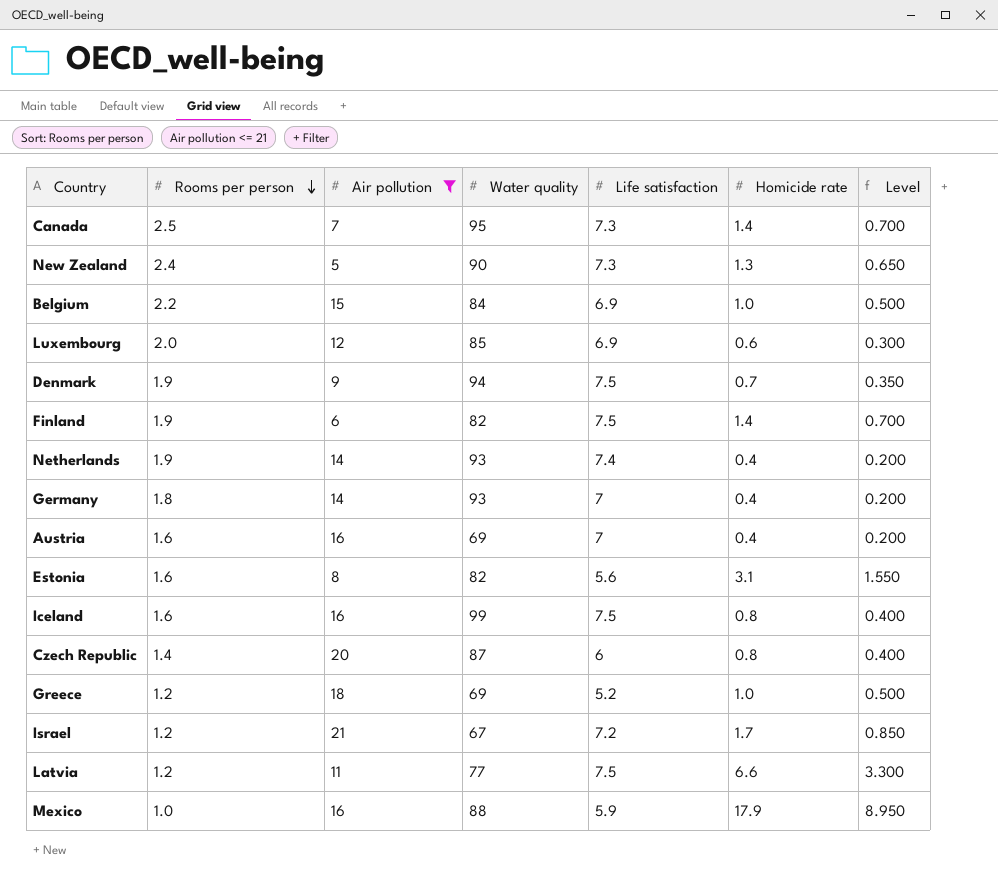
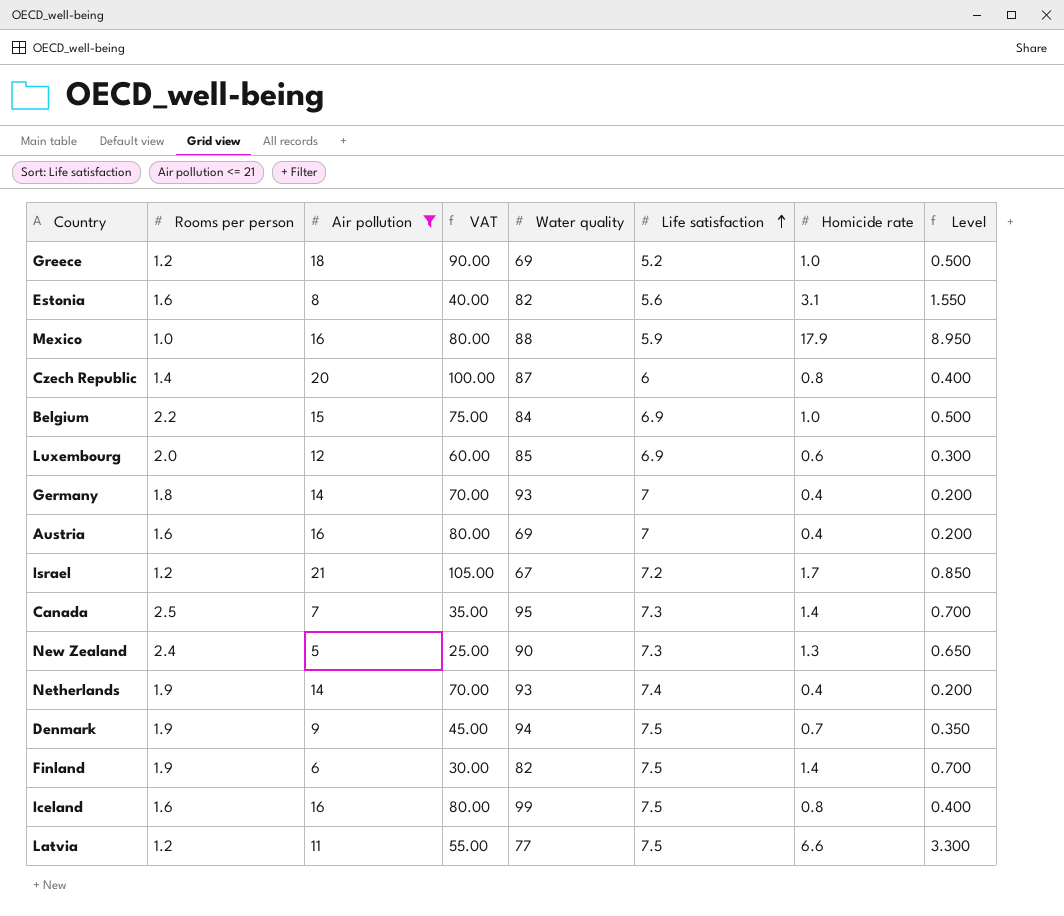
row order: Rooms per person descending -> Life satisfaction ascending
column VAT | formula: none -> [Air pollution] * 5

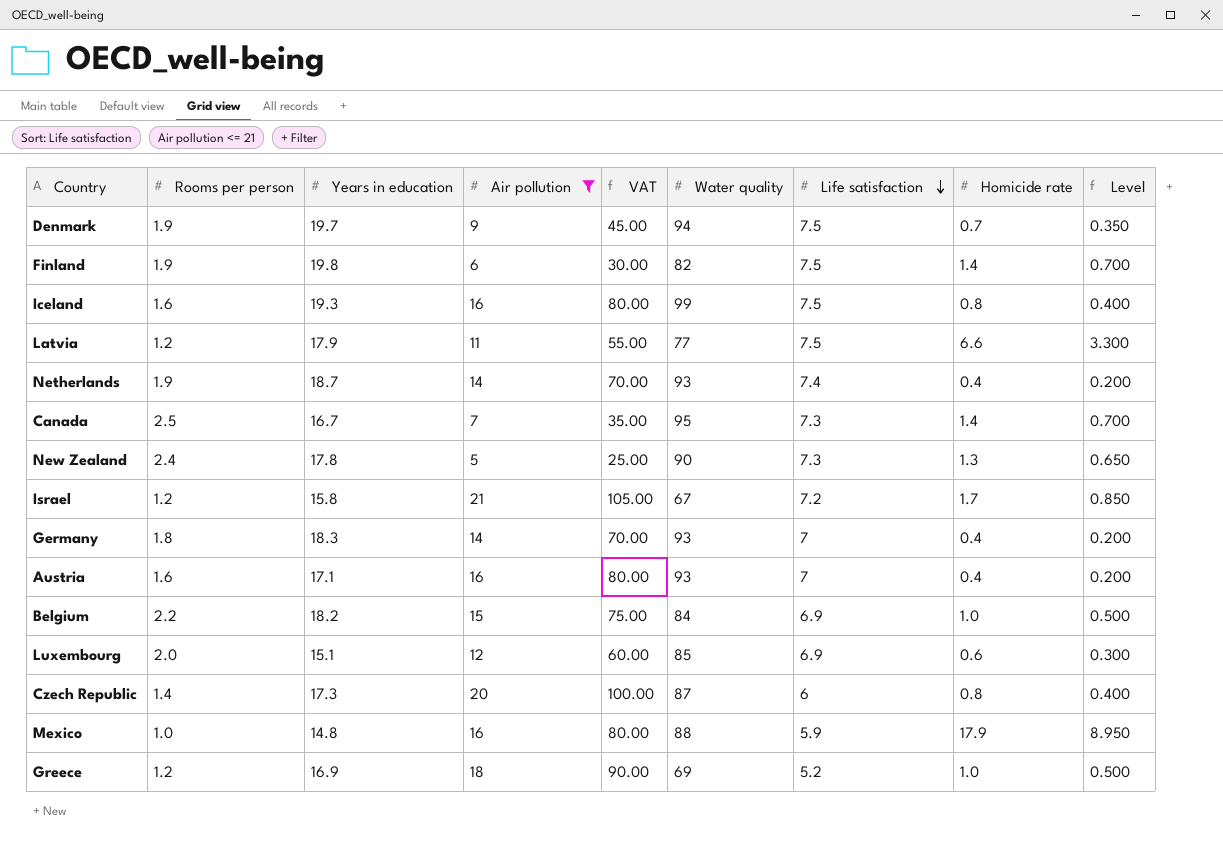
row order: Life satisfaction ascending -> Life satisfaction descending
column Years in education | position: none -> 3
row Estonia: 1.6 | 8 | 40.00 | 82 | 5.6 | 3.1 | 1.550 -> none
Austria | Water quality: 69 -> 93

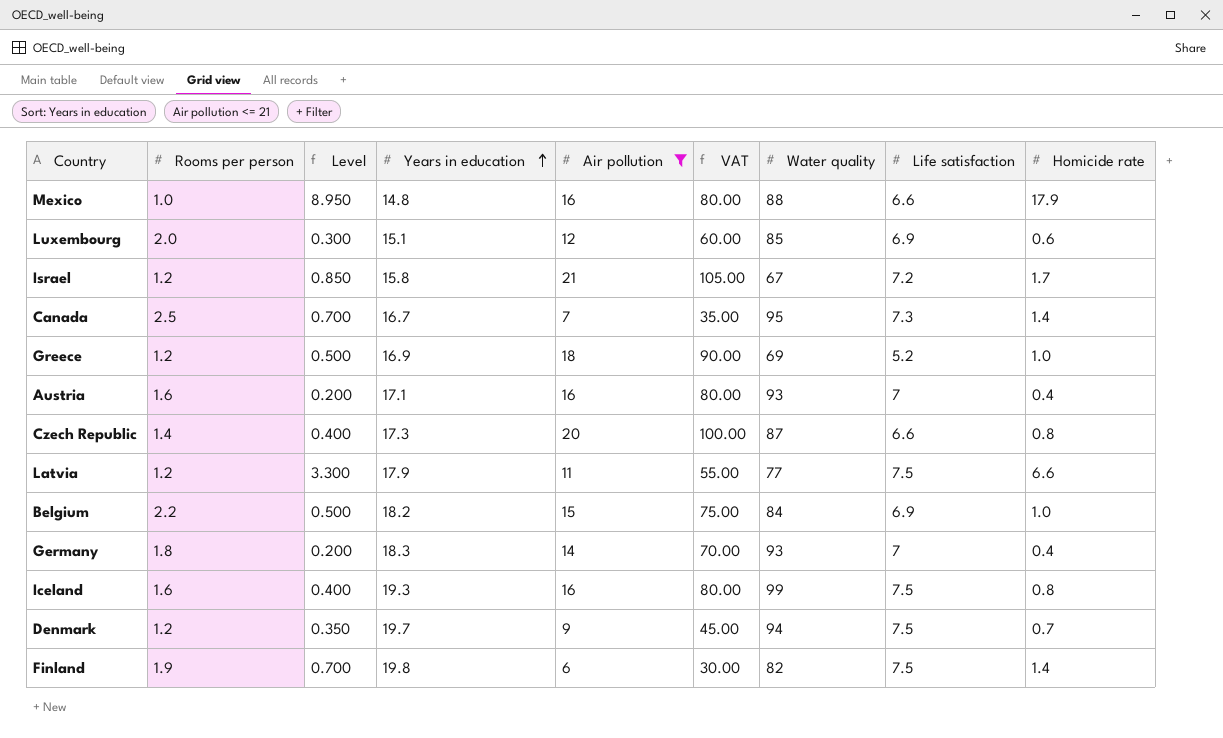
row order: Life satisfaction descending -> Years in education ascending
column Level | position: 9 -> 3
row Netherlands: 1.9 | 18.7 | 14 | 70.00 | 93 | 7.4 | 0.4 | 0.200 -> none
row New Zealand: 2.4 | 17.8 | 5 | 25.00 | 90 | 7.3 | 1.3 | 0.650 -> none
Mexico | Life satisfaction: 5.9 -> 6.6
Czech Republic | Life satisfaction: 6 -> 6.6
Denmark | Rooms per person: 1.9 -> 1.2

